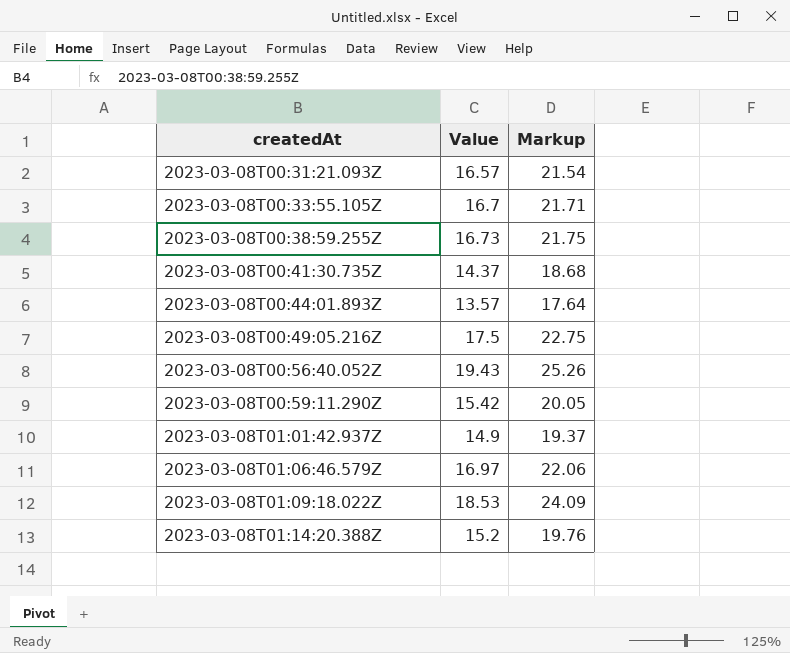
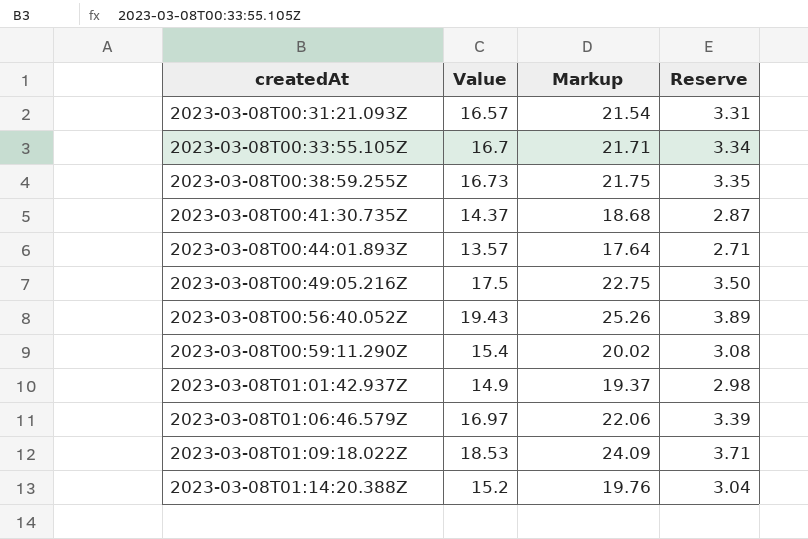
column Reserve | formula: none -> [Value] * 0.2
2023-03-08T00:59:11.290Z | Value: 15.42 -> 15.4
2023-03-08T00:59:11.290Z | Markup: 20.05 -> 20.02

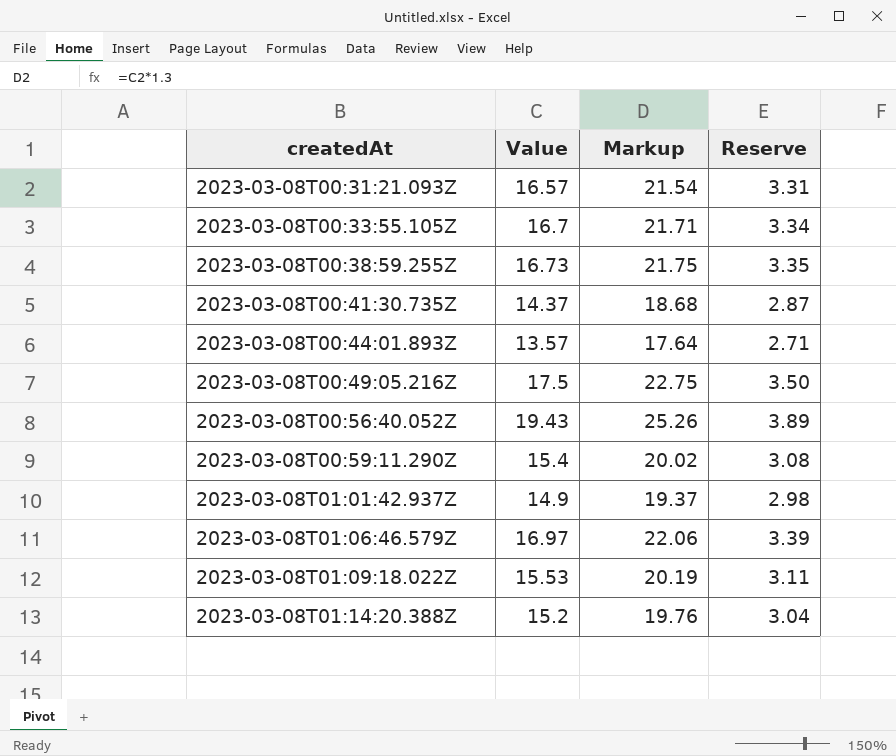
2023-03-08T01:09:18.022Z | Value: 18.53 -> 15.53
2023-03-08T01:09:18.022Z | Markup: 24.09 -> 20.19
2023-03-08T01:09:18.022Z | Reserve: 3.71 -> 3.11

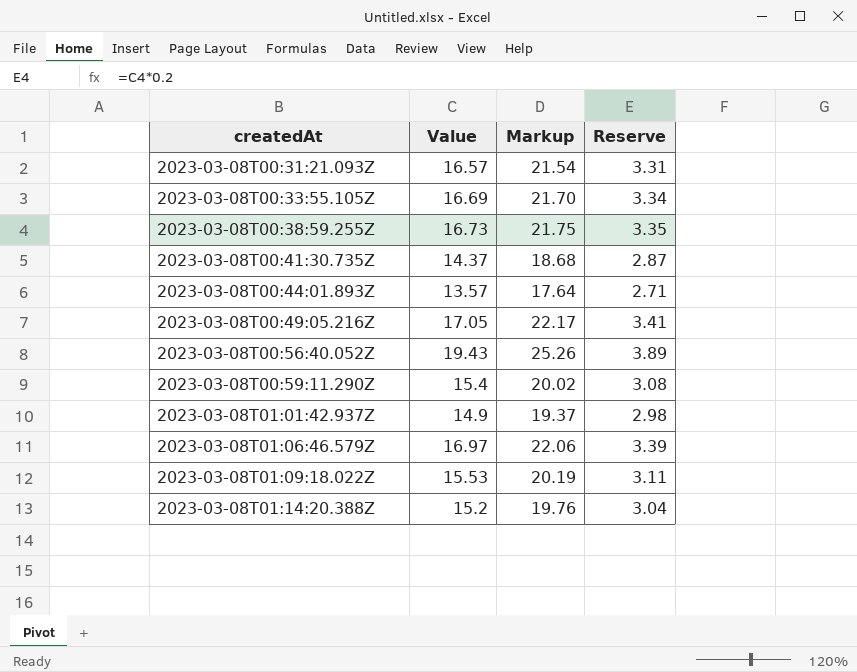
2023-03-08T00:33:55.105Z | Value: 16.7 -> 16.69
2023-03-08T00:33:55.105Z | Markup: 21.71 -> 21.70
2023-03-08T00:49:05.216Z | Value: 17.5 -> 17.05
2023-03-08T00:49:05.216Z | Markup: 22.75 -> 22.17
2023-03-08T00:49:05.216Z | Reserve: 3.50 -> 3.41

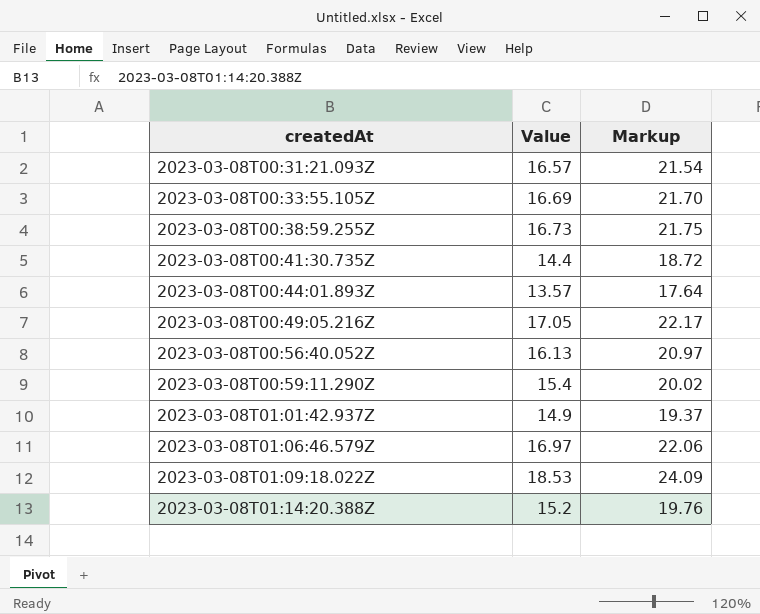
column Reserve | formula: [Value] * 0.2 -> none
2023-03-08T00:41:30.735Z | Value: 14.37 -> 14.4
2023-03-08T00:41:30.735Z | Markup: 18.68 -> 18.72
2023-03-08T00:56:40.052Z | Value: 19.43 -> 16.13
2023-03-08T00:56:40.052Z | Markup: 25.26 -> 20.97
2023-03-08T01:09:18.022Z | Value: 15.53 -> 18.53
2023-03-08T01:09:18.022Z | Markup: 20.19 -> 24.09

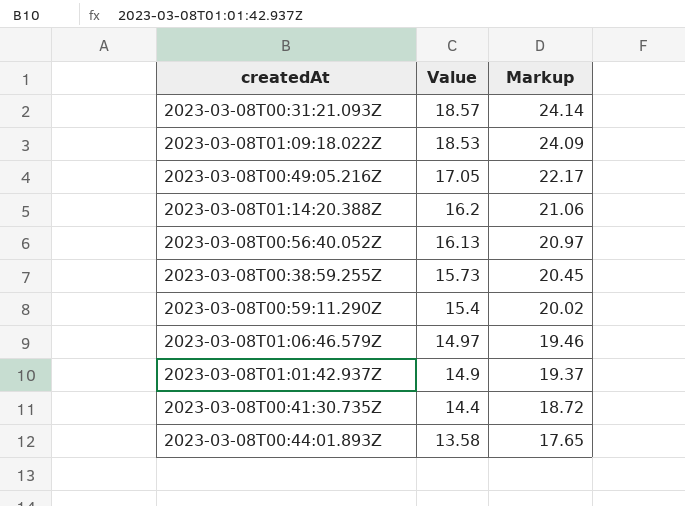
row order: createdAt ascending -> Value descending
row 2023-03-08T00:33:55.105Z: 16.69 | 21.70 -> none
2023-03-08T00:31:21.093Z | Value: 16.57 -> 18.57
2023-03-08T00:31:21.093Z | Markup: 21.54 -> 24.14
2023-03-08T01:14:20.388Z | Value: 15.2 -> 16.2
2023-03-08T01:14:20.388Z | Markup: 19.76 -> 21.06
2023-03-08T00:38:59.255Z | Value: 16.73 -> 15.73
2023-03-08T00:38:59.255Z | Markup: 21.75 -> 20.45
2023-03-08T01:06:46.579Z | Value: 16.97 -> 14.97
2023-03-08T01:06:46.579Z | Markup: 22.06 -> 19.46
2023-03-08T00:44:01.893Z | Value: 13.57 -> 13.58
2023-03-08T00:44:01.893Z | Markup: 17.64 -> 17.65

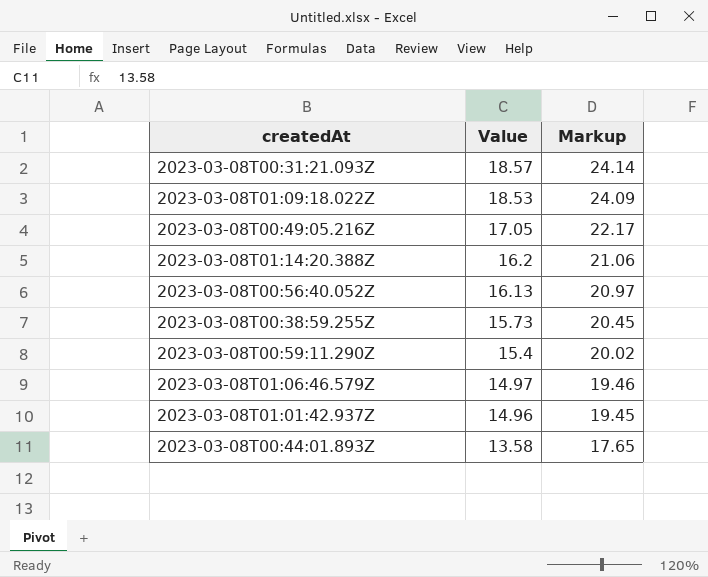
row 2023-03-08T00:41:30.735Z: 14.4 | 18.72 -> none
2023-03-08T01:01:42.937Z | Value: 14.9 -> 14.96
2023-03-08T01:01:42.937Z | Markup: 19.37 -> 19.45

